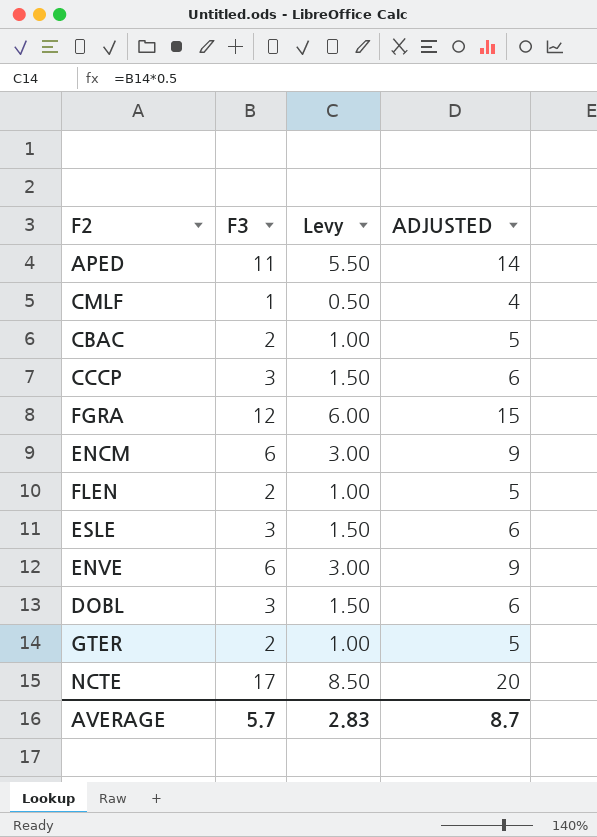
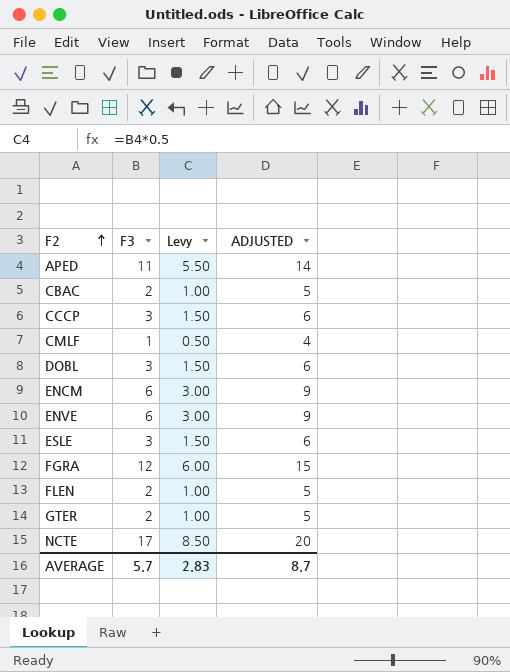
row order: none -> F2 ascending

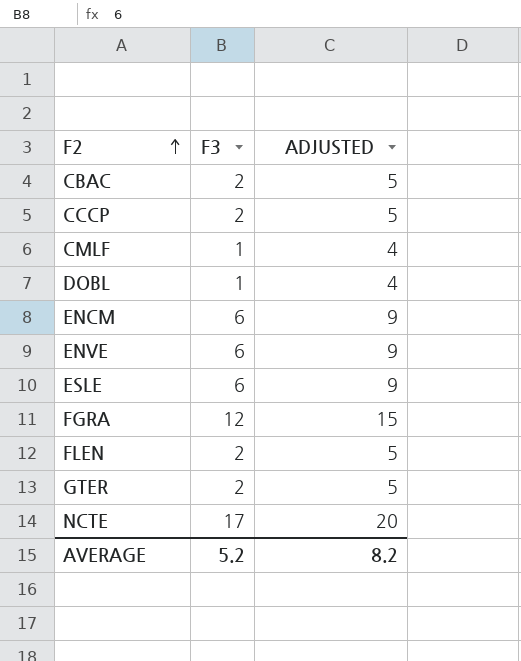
column Levy | formula: [F3] * 0.5 -> none
row APED: 11 | 5.50 | 14 -> none
CCCP | F3: 3 -> 2
CCCP | ADJUSTED: 6 -> 5
DOBL | F3: 3 -> 1
DOBL | ADJUSTED: 6 -> 4
ESLE | F3: 3 -> 6
ESLE | ADJUSTED: 6 -> 9
AVERAGE | F3: 5.7 -> 5.2
AVERAGE | ADJUSTED: 8.7 -> 8.2

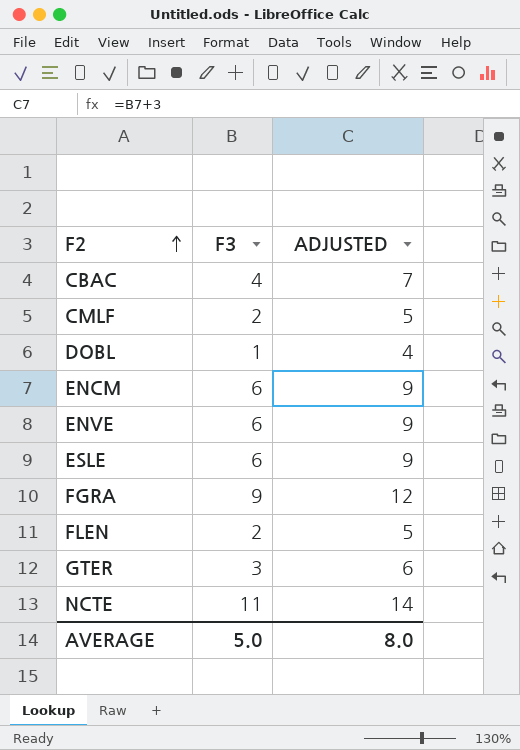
row CCCP: 2 | 5 -> none
CBAC | F3: 2 -> 4
CBAC | ADJUSTED: 5 -> 7
CMLF | F3: 1 -> 2
CMLF | ADJUSTED: 4 -> 5
FGRA | F3: 12 -> 9
FGRA | ADJUSTED: 15 -> 12
GTER | F3: 2 -> 3
GTER | ADJUSTED: 5 -> 6
NCTE | F3: 17 -> 11
NCTE | ADJUSTED: 20 -> 14
AVERAGE | F3: 5.2 -> 5.0
AVERAGE | ADJUSTED: 8.2 -> 8.0

